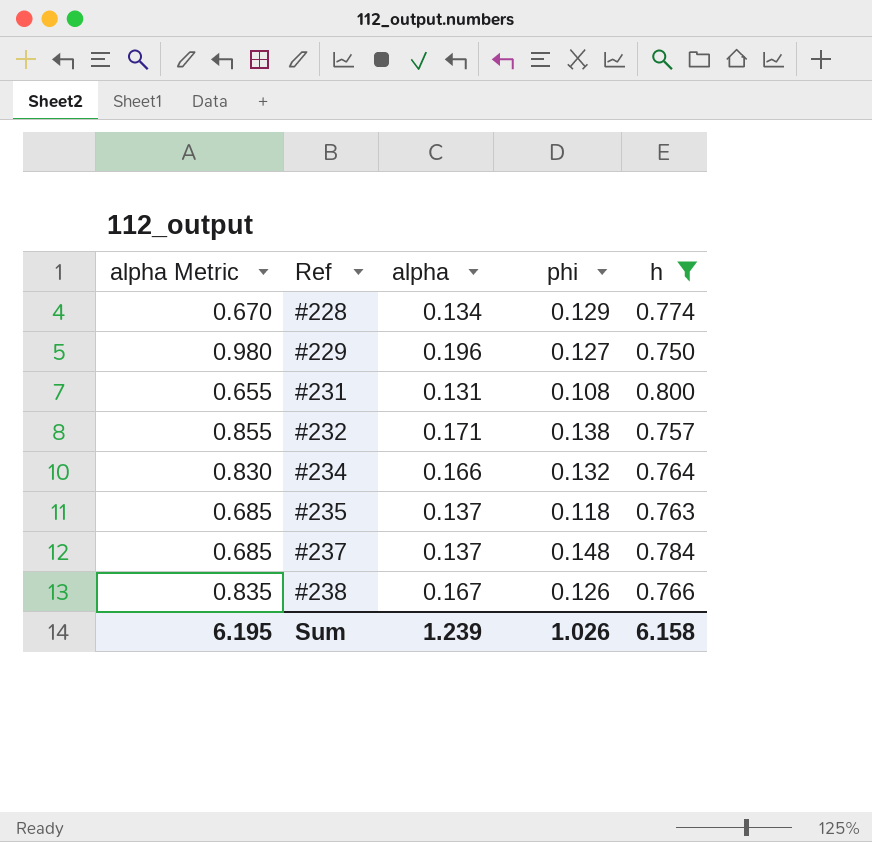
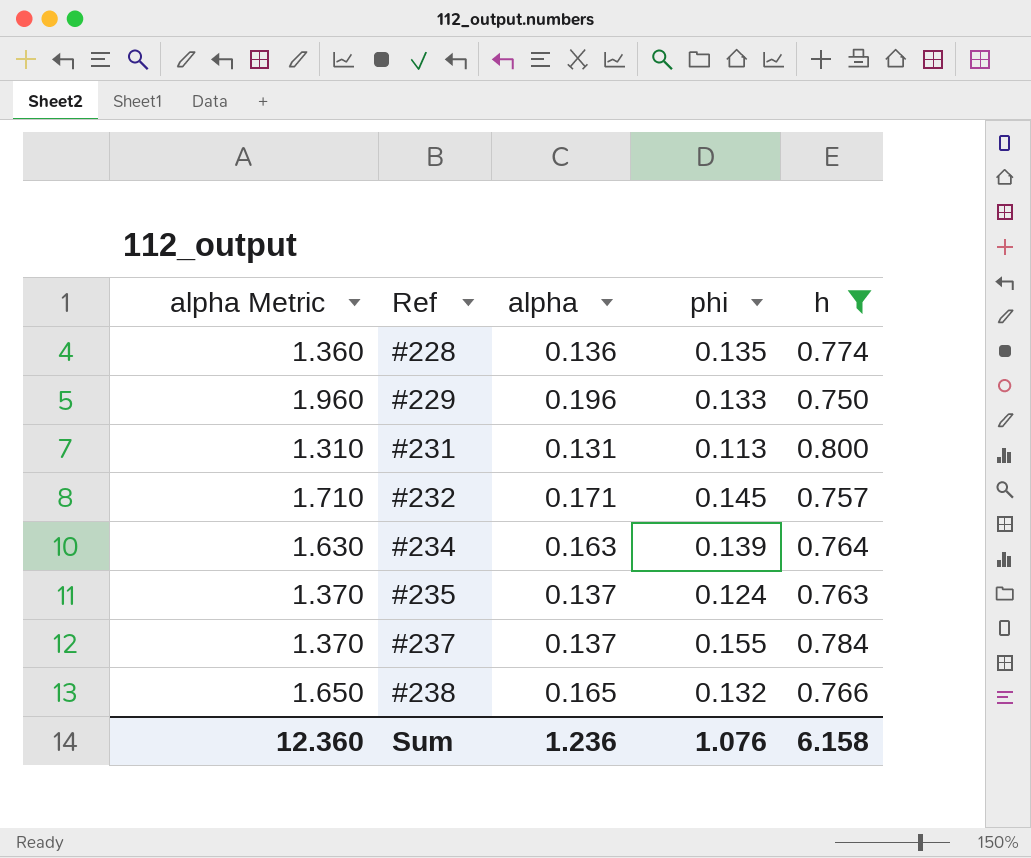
column alpha Metric | formula: [alpha] * 5 -> [alpha] * 10
#228 | alpha: 0.134 -> 0.136
#228 | phi: 0.129 -> 0.135
#229 | phi: 0.127 -> 0.133
#231 | phi: 0.108 -> 0.113
#232 | phi: 0.138 -> 0.145
#234 | alpha: 0.166 -> 0.163
#234 | phi: 0.132 -> 0.139
#235 | phi: 0.118 -> 0.124
#237 | phi: 0.148 -> 0.155
#238 | alpha: 0.167 -> 0.165
#238 | phi: 0.126 -> 0.132
Sum | alpha Metric: 6.195 -> 12.360
Sum | alpha: 1.239 -> 1.236
Sum | phi: 1.026 -> 1.076

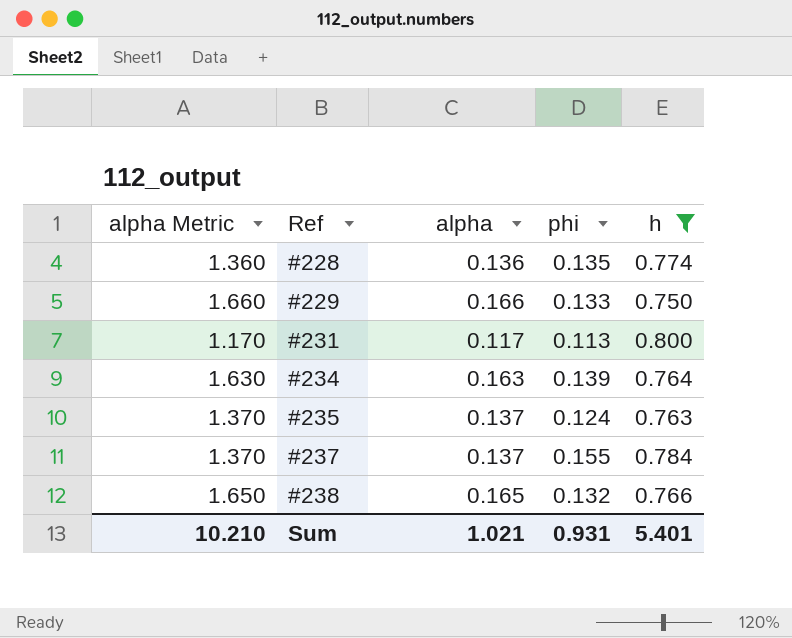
row #232: 1.710 | 0.171 | 0.145 | 0.757 -> none
#229 | alpha Metric: 1.960 -> 1.660
#229 | alpha: 0.196 -> 0.166
#231 | alpha Metric: 1.310 -> 1.170
#231 | alpha: 0.131 -> 0.117
Sum | alpha Metric: 12.360 -> 10.210
Sum | alpha: 1.236 -> 1.021
Sum | phi: 1.076 -> 0.931
Sum | h: 6.158 -> 5.401

